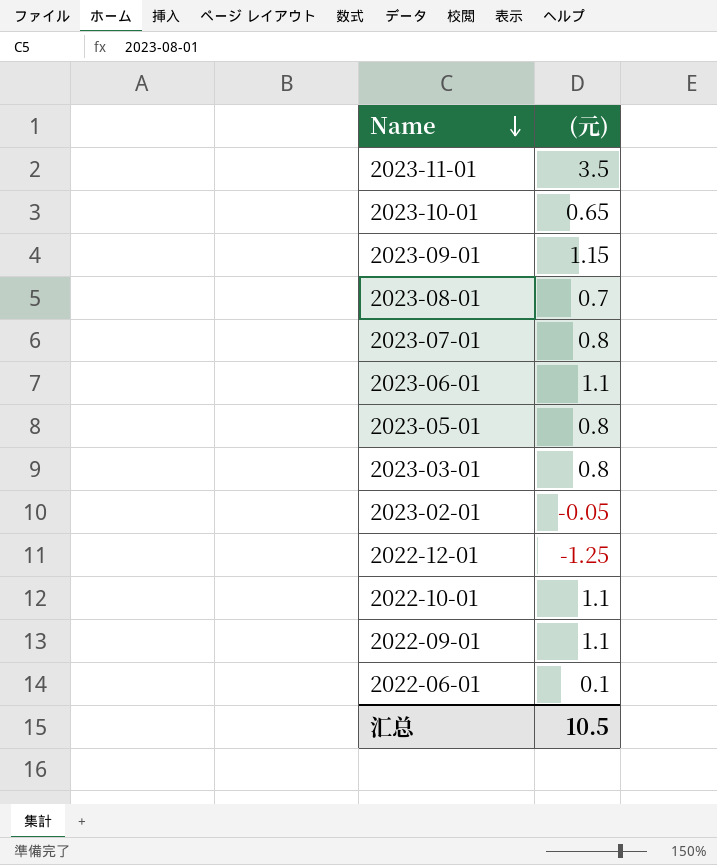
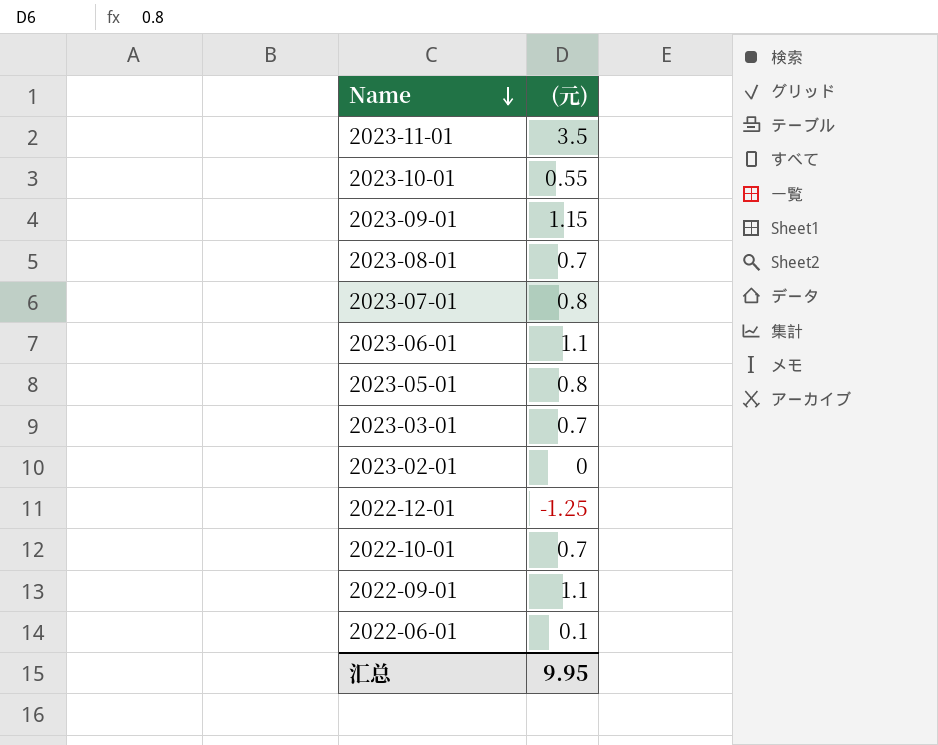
2023-10-01 | (元): 0.65 -> 0.55
2023-03-01 | (元): 0.8 -> 0.7
2023-02-01 | (元): -0.05 -> 0
2022-10-01 | (元): 1.1 -> 0.7
汇总 | (元): 10.5 -> 9.95

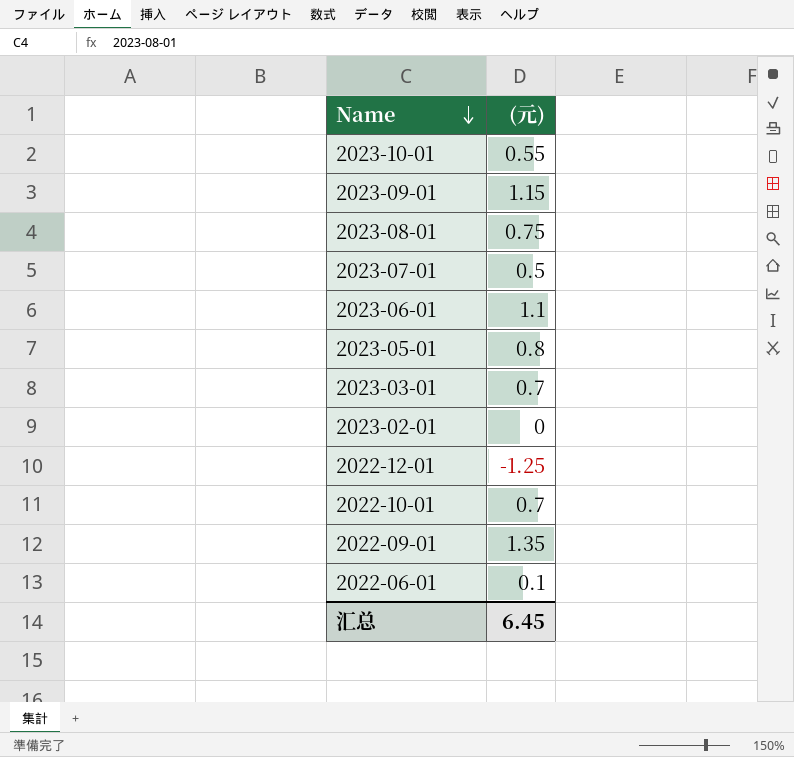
row 2023-11-01: 3.5 -> none
2023-08-01 | (元): 0.7 -> 0.75
2023-07-01 | (元): 0.8 -> 0.5
2022-09-01 | (元): 1.1 -> 1.35
汇总 | (元): 9.95 -> 6.45

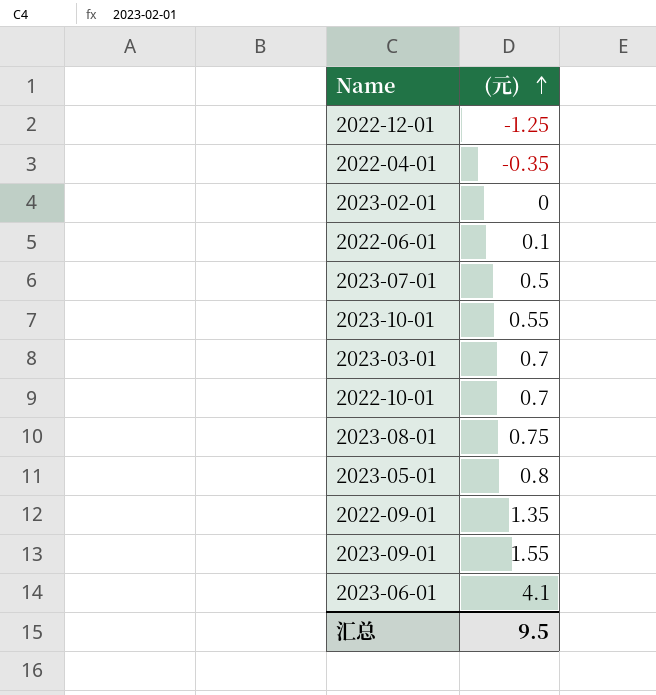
row order: Name descending -> (元) ascending
row 2022-04-01: none -> -0.35
2023-09-01 | (元): 1.15 -> 1.55
2023-06-01 | (元): 1.1 -> 4.1
汇总 | (元): 6.45 -> 9.5

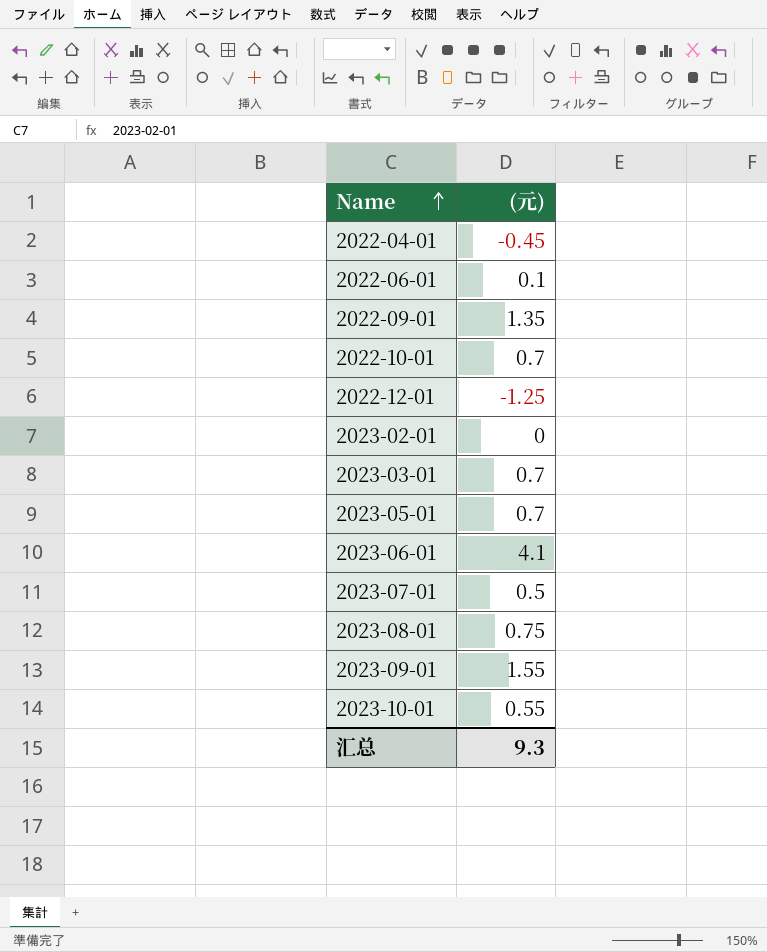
row order: (元) ascending -> Name ascending
2022-04-01 | (元): -0.35 -> -0.45
2023-05-01 | (元): 0.8 -> 0.7
汇总 | (元): 9.5 -> 9.3

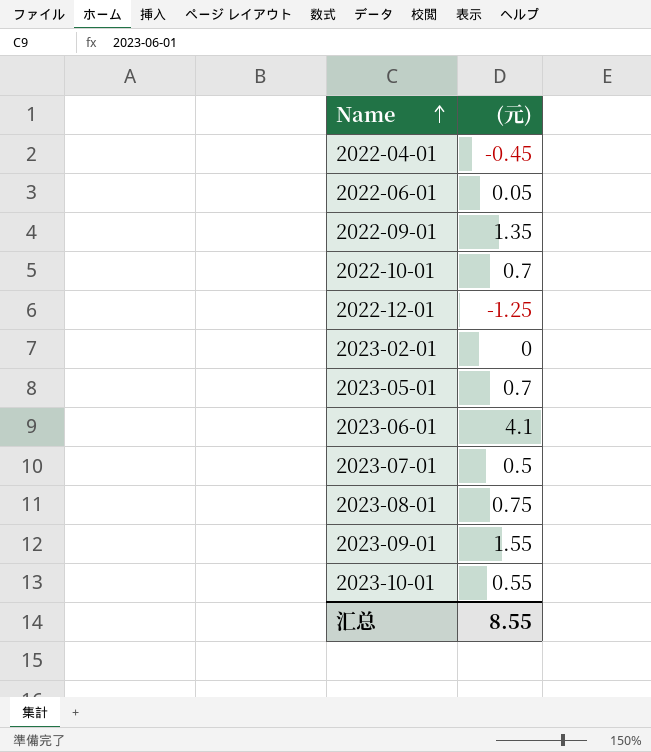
row 2023-03-01: 0.7 -> none
2022-06-01 | (元): 0.1 -> 0.05
汇总 | (元): 9.3 -> 8.55

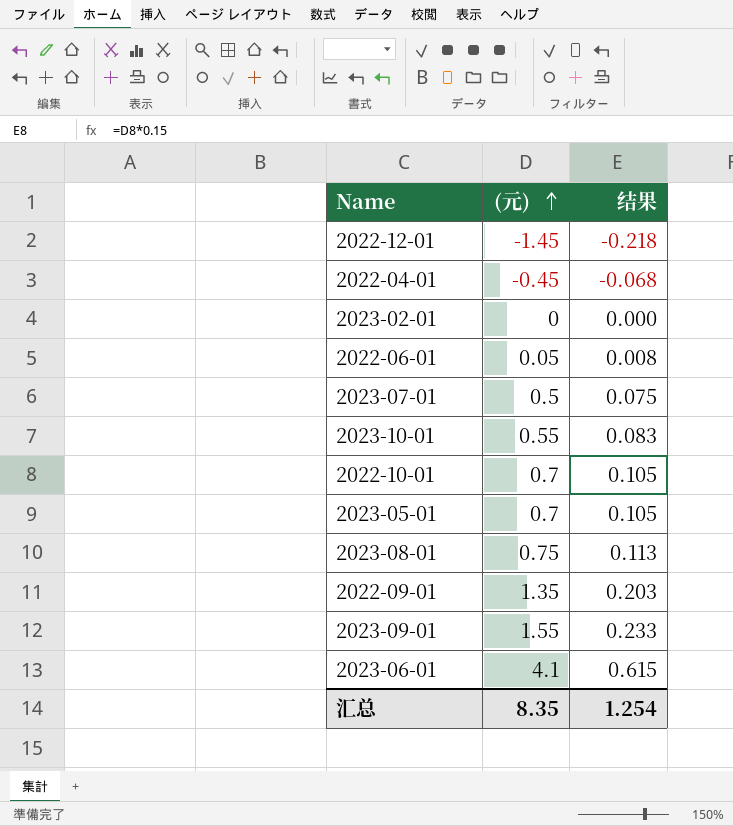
row order: Name ascending -> (元) ascending
column 结果 | formula: none -> [(元)] * 0.15
2022-12-01 | (元): -1.25 -> -1.45
汇总 | (元): 8.55 -> 8.35

